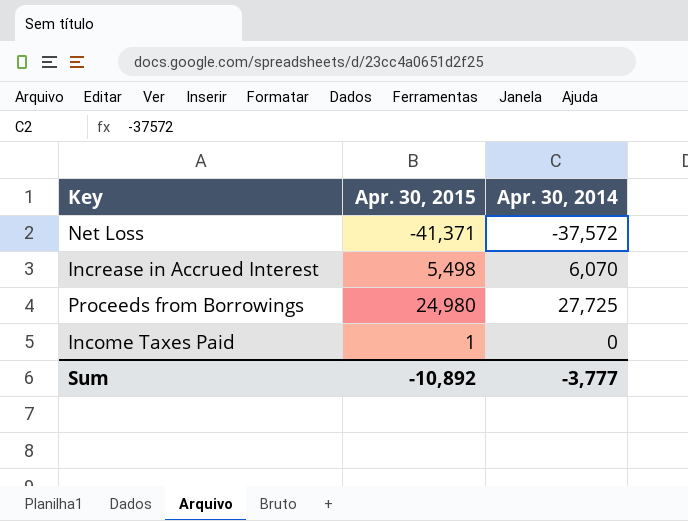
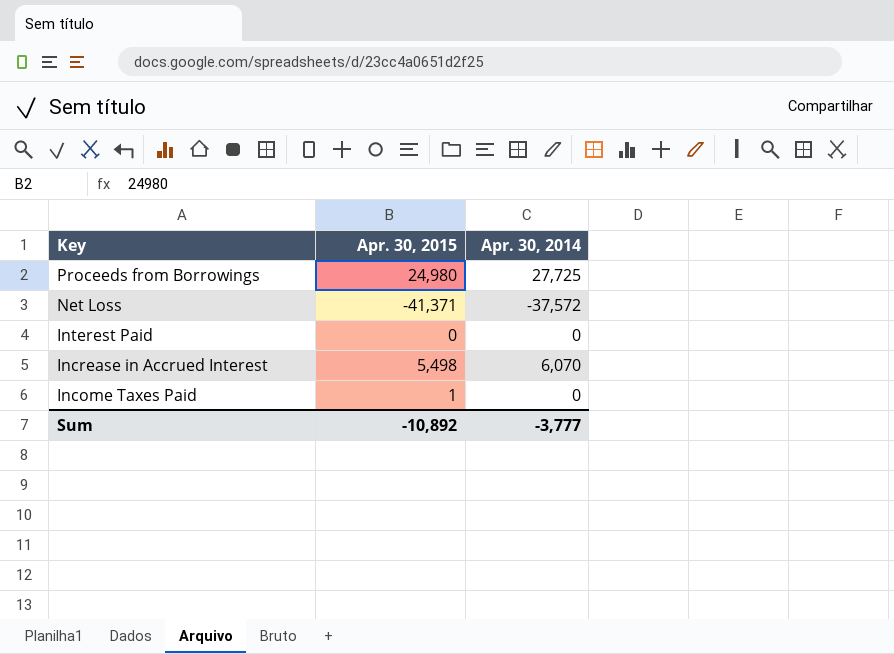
row order: none -> Key descending
row Interest Paid: none -> 0 | 0

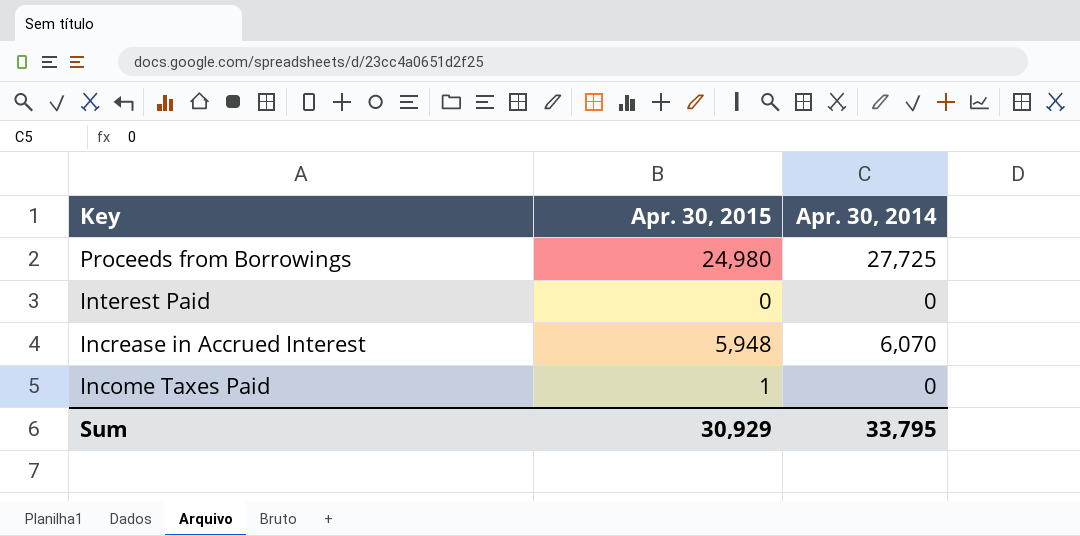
row Net Loss: -41,371 | -37,572 -> none
Increase in Accrued Interest | Apr. 30, 2015: 5,498 -> 5,948
Sum | Apr. 30, 2015: -10,892 -> 30,929
Sum | Apr. 30, 2014: -3,777 -> 33,795

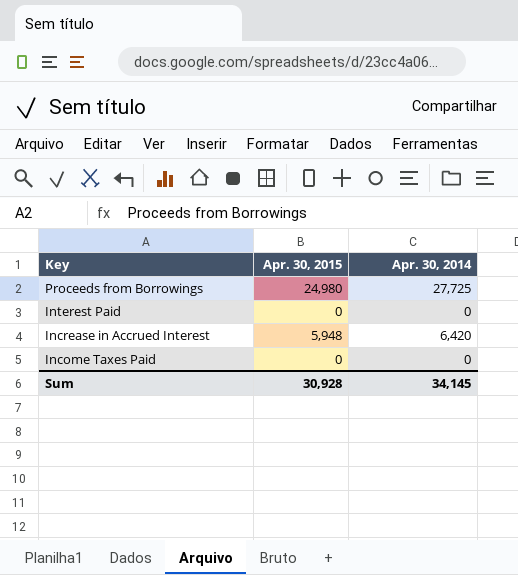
Increase in Accrued Interest | Apr. 30, 2014: 6,070 -> 6,420
Income Taxes Paid | Apr. 30, 2015: 1 -> 0
Sum | Apr. 30, 2015: 30,929 -> 30,928
Sum | Apr. 30, 2014: 33,795 -> 34,145

